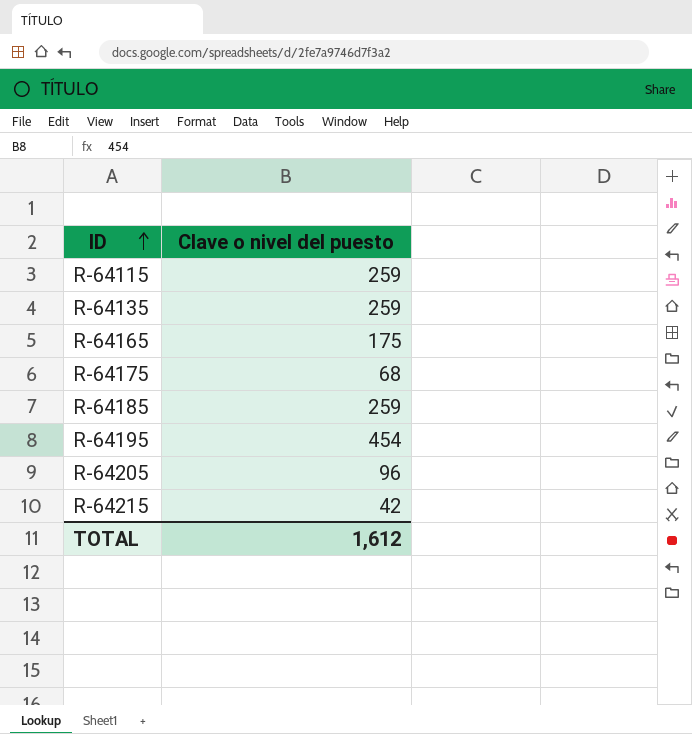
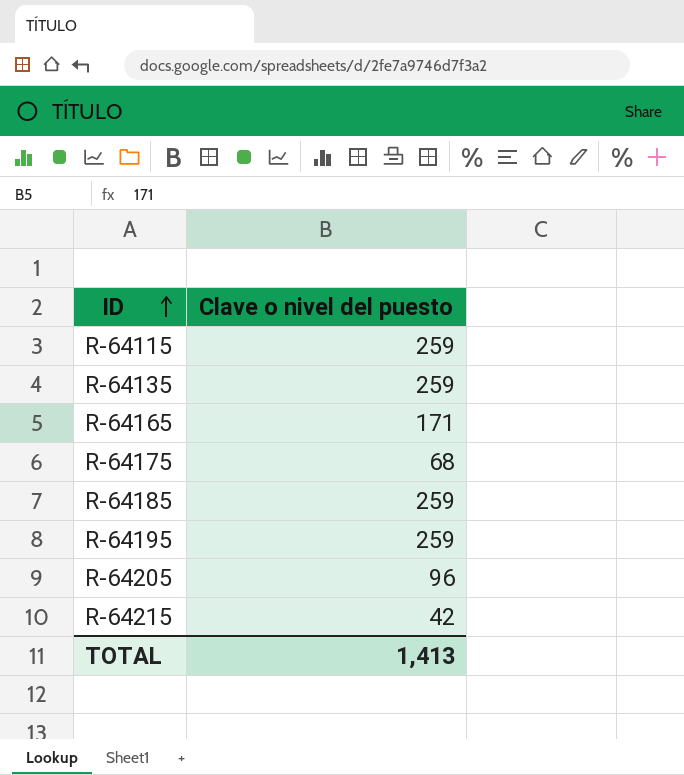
R-64165 | Clave o nivel del puesto: 175 -> 171
R-64195 | Clave o nivel del puesto: 454 -> 259
TOTAL | Clave o nivel del puesto: 1,612 -> 1,413

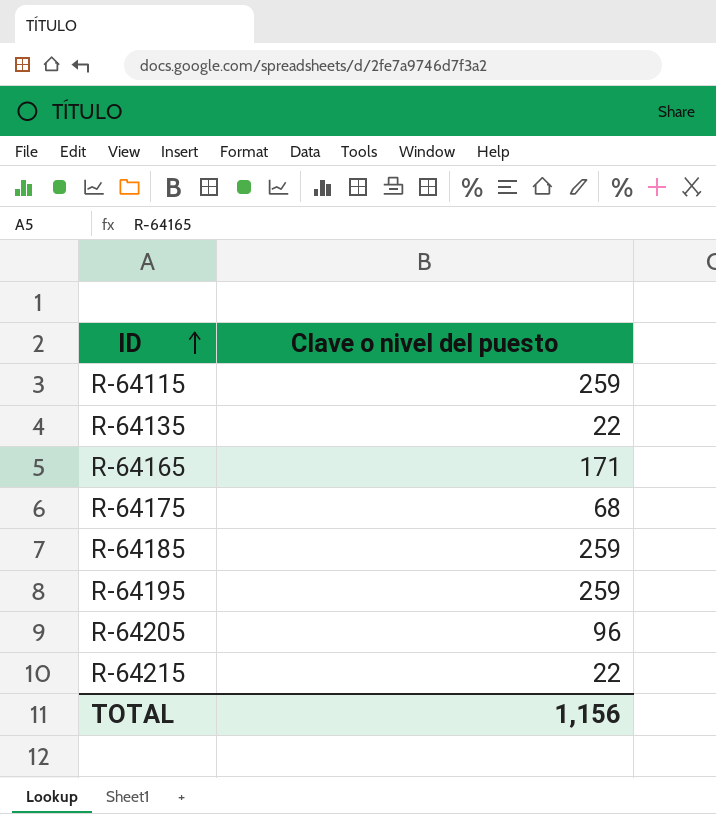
R-64135 | Clave o nivel del puesto: 259 -> 22
R-64215 | Clave o nivel del puesto: 42 -> 22
TOTAL | Clave o nivel del puesto: 1,413 -> 1,156

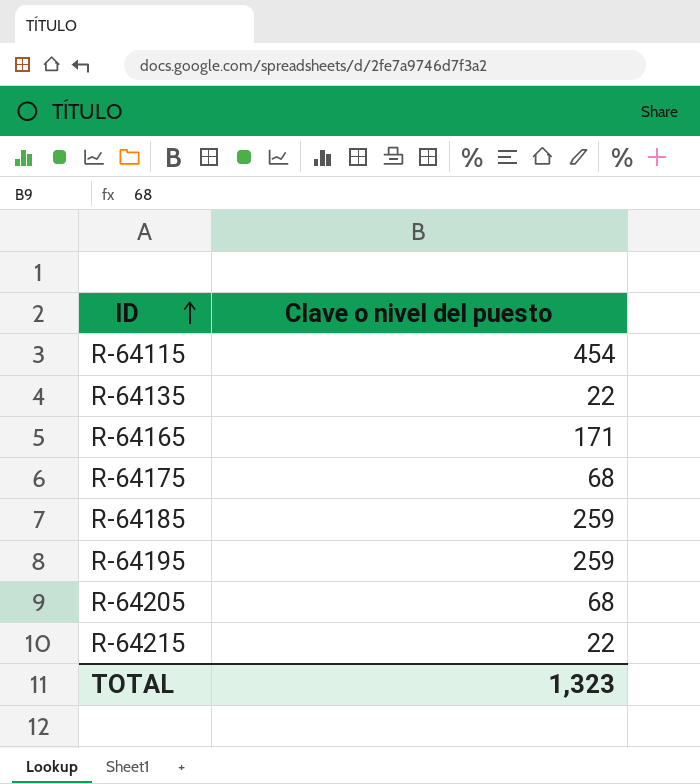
R-64115 | Clave o nivel del puesto: 259 -> 454
R-64205 | Clave o nivel del puesto: 96 -> 68
TOTAL | Clave o nivel del puesto: 1,156 -> 1,323

